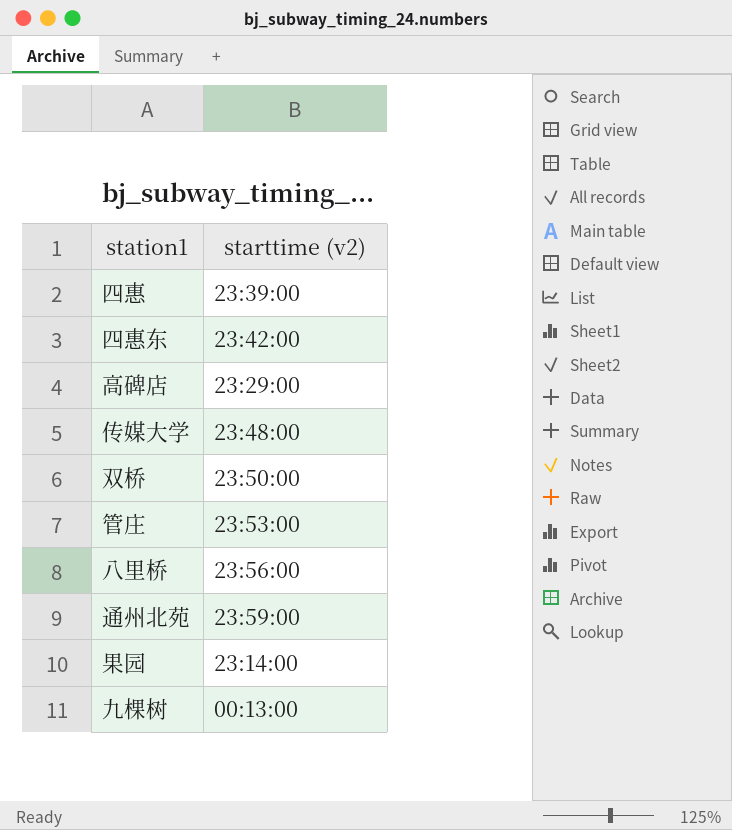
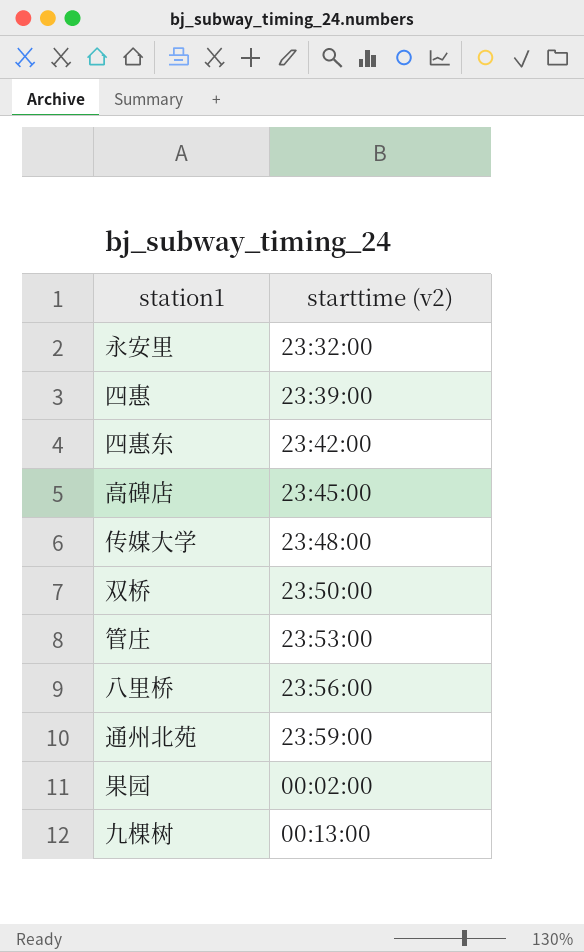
row 永安里: none -> 23:32:00
高碑店 | starttime (v2): 23:29:00 -> 23:45:00
果园 | starttime (v2): 23:14:00 -> 00:02:00

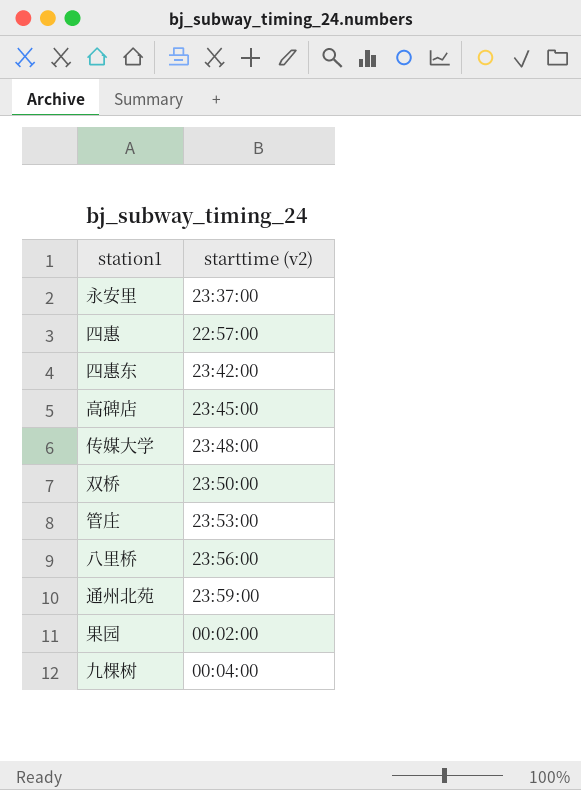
永安里 | starttime (v2): 23:32:00 -> 23:37:00
四惠 | starttime (v2): 23:39:00 -> 22:57:00
九棵树 | starttime (v2): 00:13:00 -> 00:04:00

